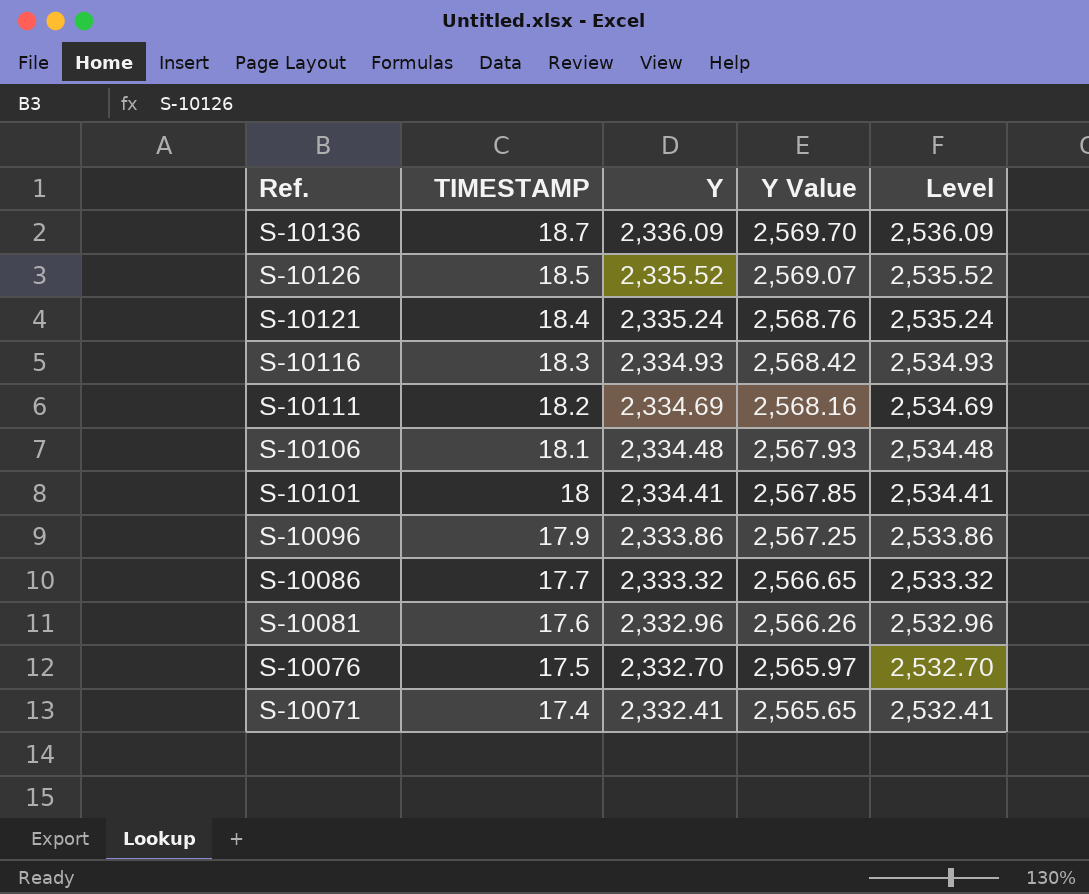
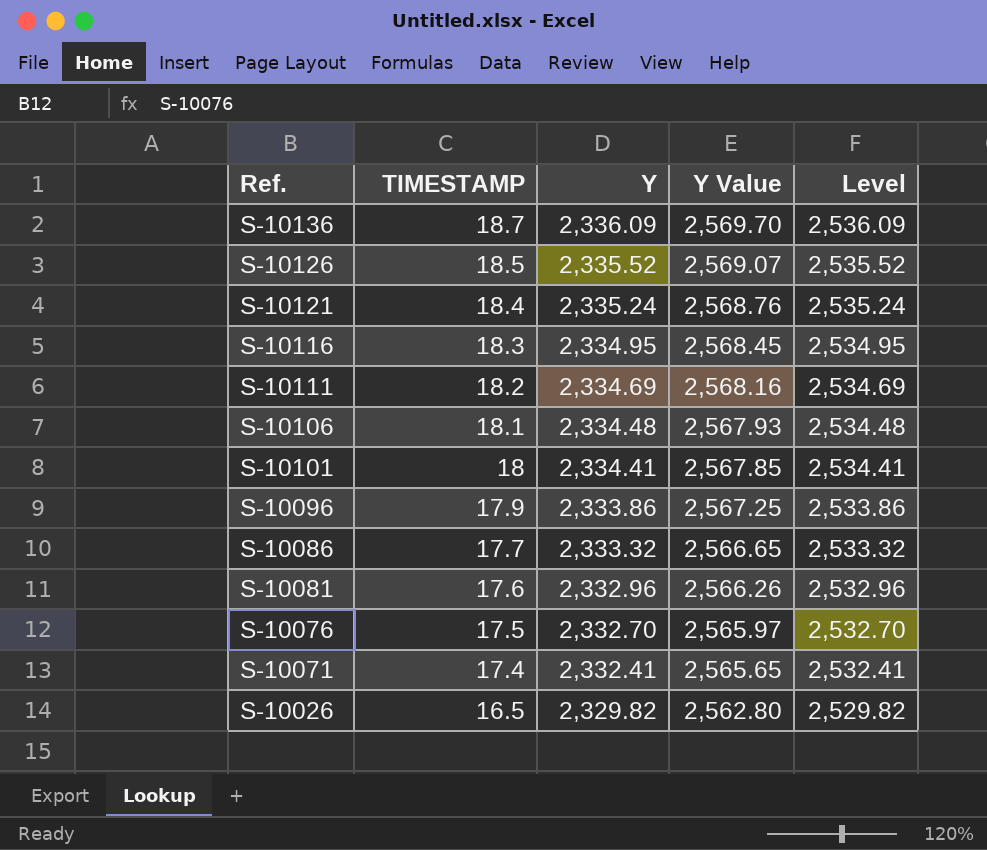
S-10116 | Y: 2,334.93 -> 2,334.95
S-10116 | Y Value: 2,568.42 -> 2,568.45
S-10116 | Level: 2,534.93 -> 2,534.95
row S-10026: none -> 16.5 | 2,329.82 | 2,562.80 | 2,529.82

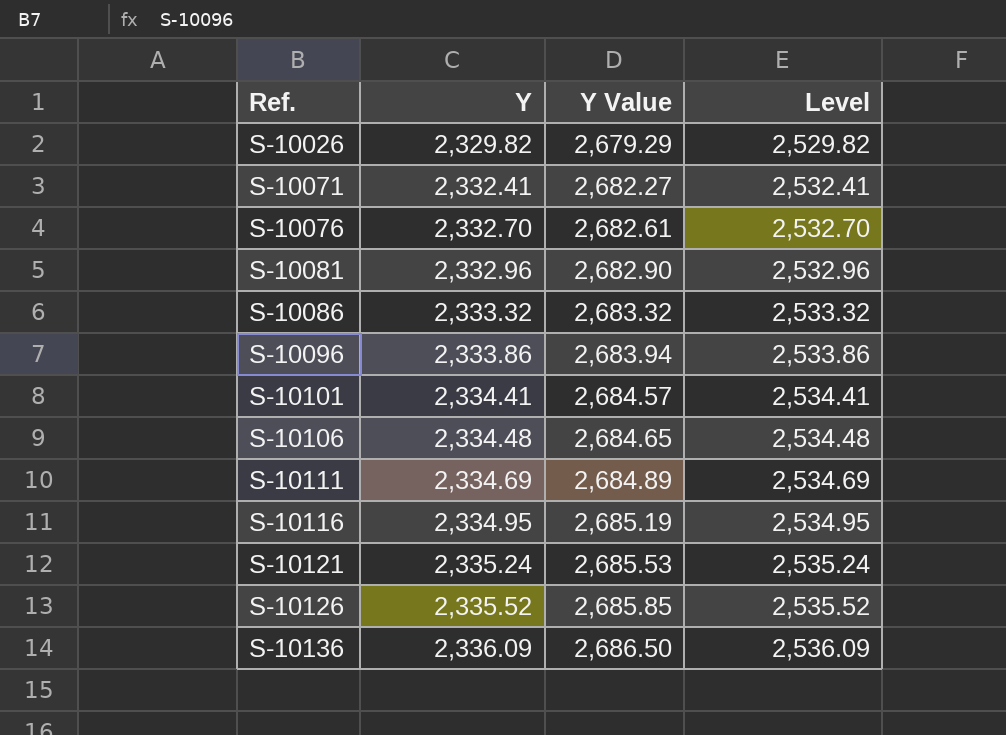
row order: Ref. descending -> Ref. ascending
column TIMESTAMP | position: 2 -> none
column Y Value | formula: [Y] * 1.1 -> [Y] * 1.15

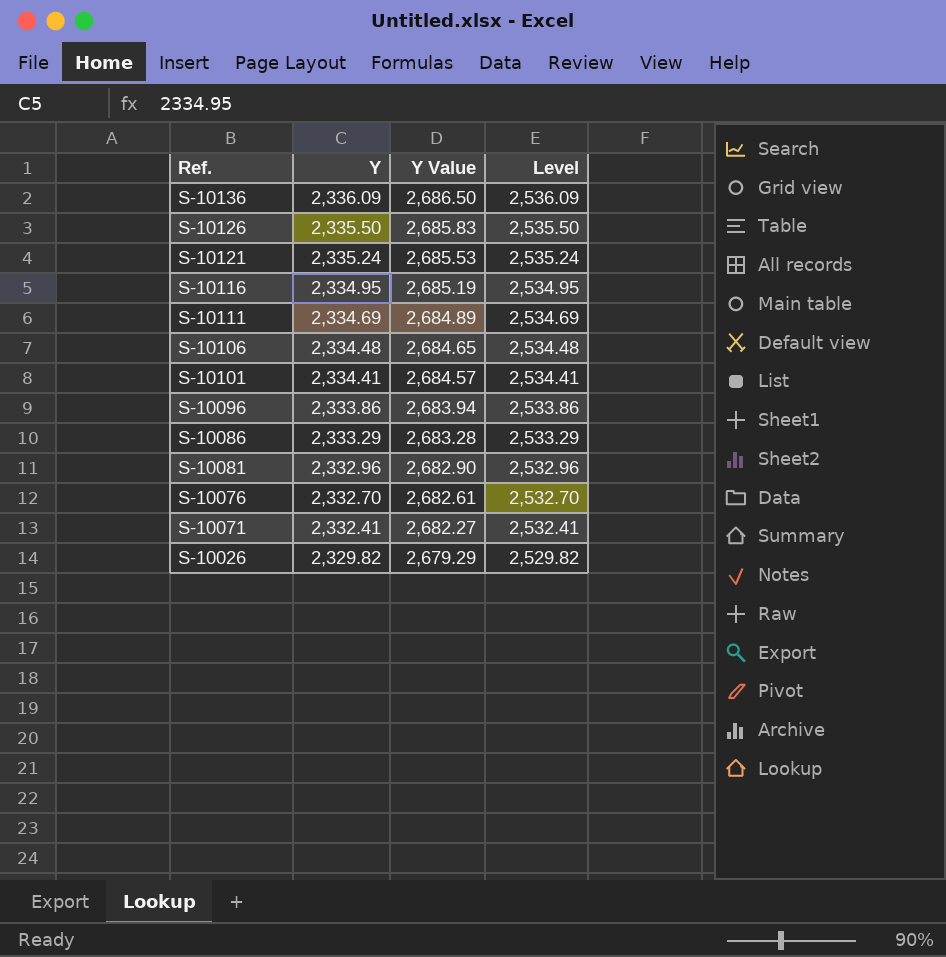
row order: Ref. ascending -> Ref. descending
S-10126 | Y: 2,335.52 -> 2,335.50
S-10126 | Y Value: 2,685.85 -> 2,685.83
S-10126 | Level: 2,535.52 -> 2,535.50
S-10086 | Y: 2,333.32 -> 2,333.29
S-10086 | Y Value: 2,683.32 -> 2,683.28
S-10086 | Level: 2,533.32 -> 2,533.29

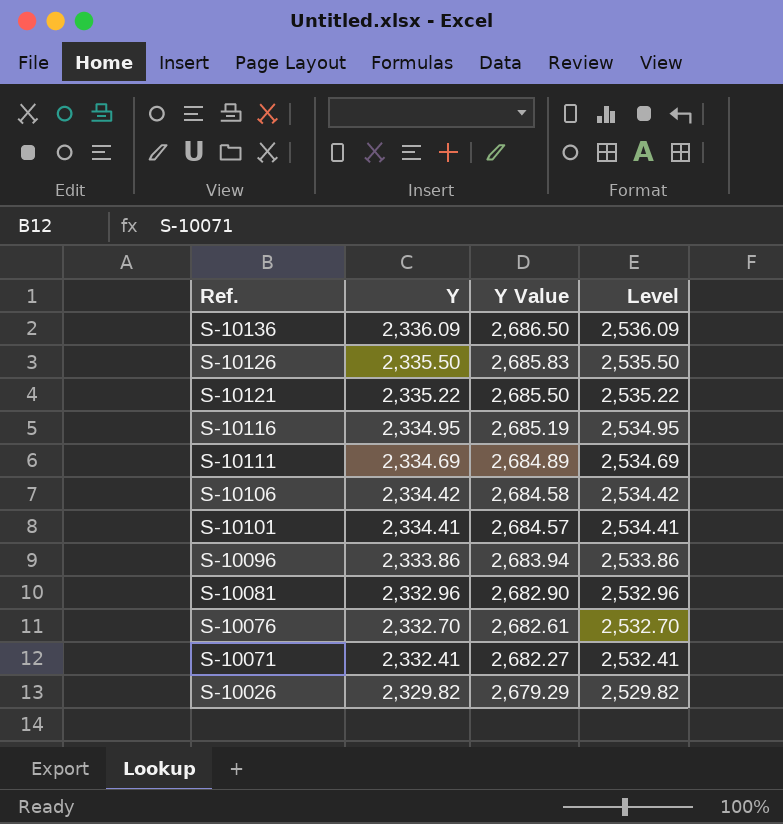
row S-10086: 2,333.29 | 2,683.28 | 2,533.29 -> none
S-10121 | Y: 2,335.24 -> 2,335.22
S-10121 | Y Value: 2,685.53 -> 2,685.50
S-10121 | Level: 2,535.24 -> 2,535.22
S-10106 | Y: 2,334.48 -> 2,334.42
S-10106 | Y Value: 2,684.65 -> 2,684.58
S-10106 | Level: 2,534.48 -> 2,534.42

